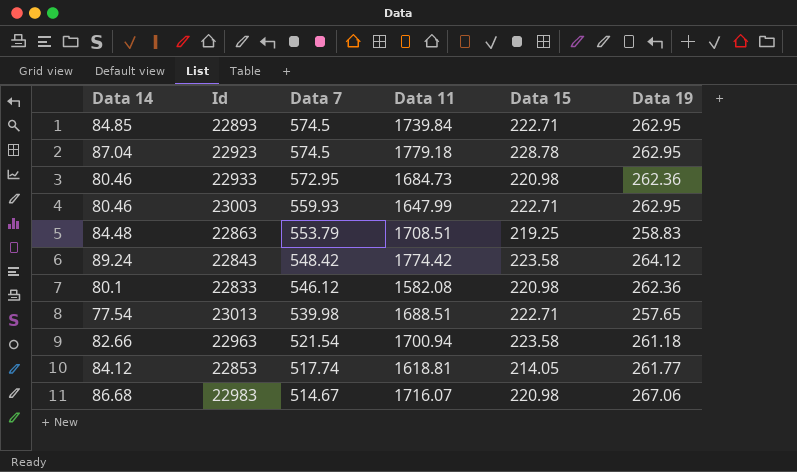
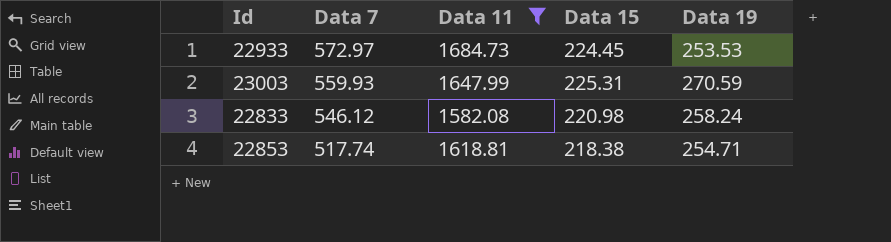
filter: none -> Data 11 <= 1684.73
column Data 14 | position: 1 -> none
22933 | Data 7: 572.95 -> 572.97
22933 | Data 15: 220.98 -> 224.45
22933 | Data 19: 262.36 -> 253.53
23003 | Data 15: 222.71 -> 225.31
23003 | Data 19: 262.95 -> 270.59
22833 | Data 19: 262.36 -> 258.24
22853 | Data 15: 214.05 -> 218.38
22853 | Data 19: 261.77 -> 254.71

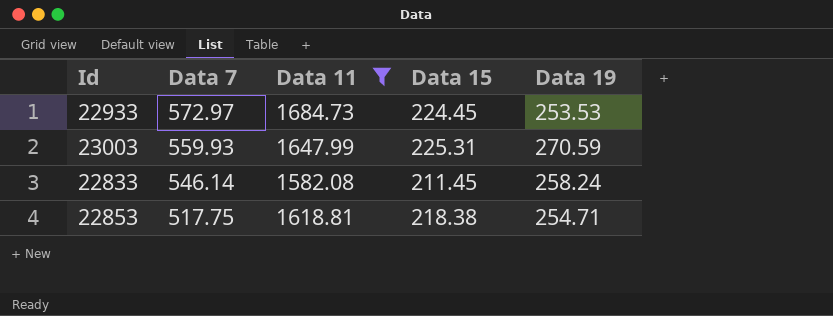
22833 | Data 7: 546.12 -> 546.14
22833 | Data 15: 220.98 -> 211.45
22853 | Data 7: 517.74 -> 517.75

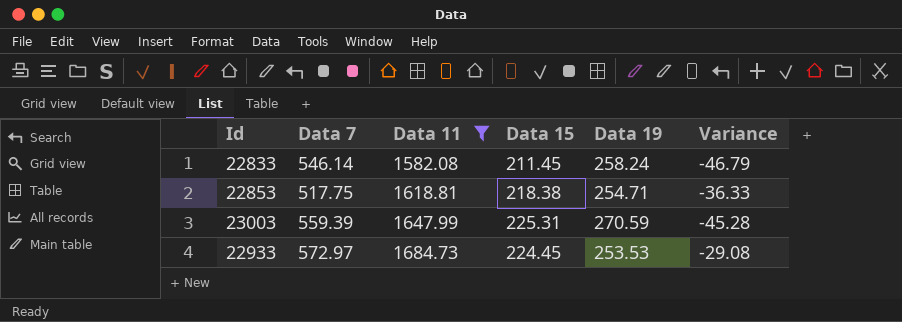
row order: Data 7 descending -> Data 11 ascending
column Variance | formula: none -> [Data 15] - [Data 19]
23003 | Data 7: 559.93 -> 559.39

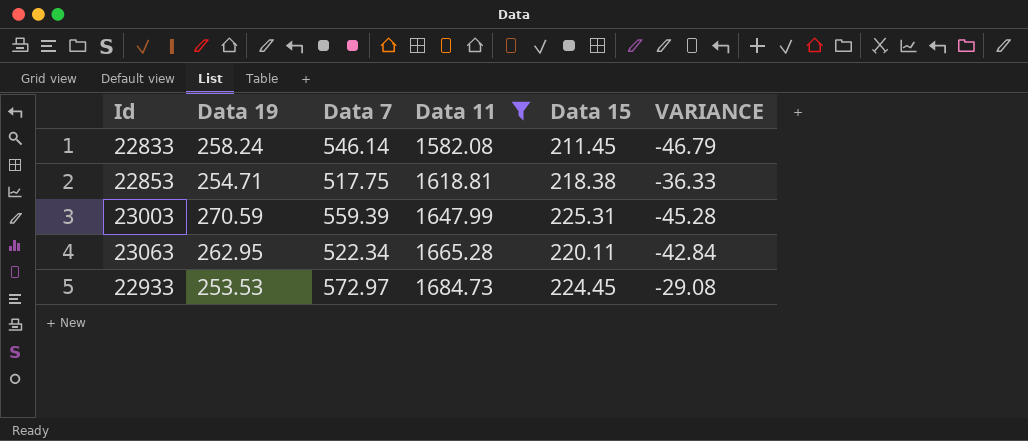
column Data 19 | position: 5 -> 2
column name: Variance -> VARIANCE
row 23063: none -> 262.95 | 522.34 | 1665.28 | 220.11 | -42.84

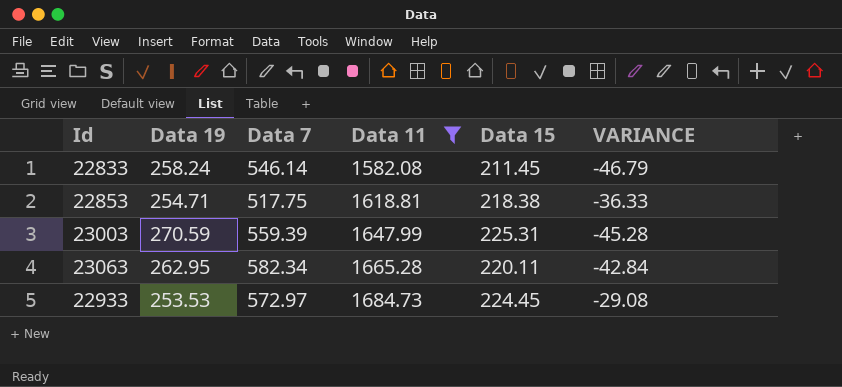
23063 | Data 7: 522.34 -> 582.34

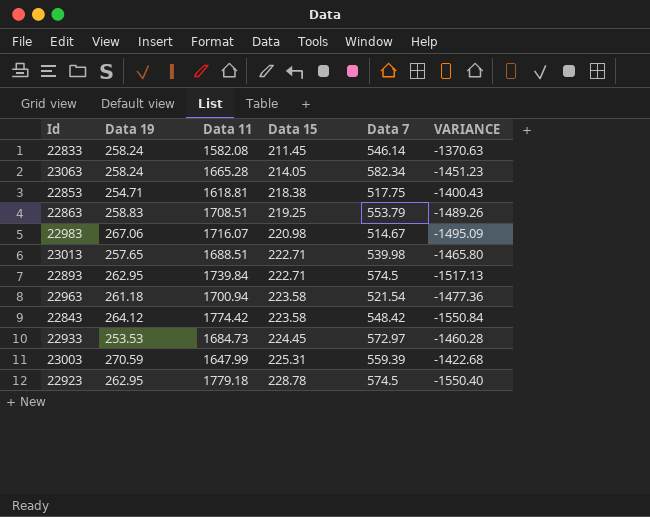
filter: Data 11 <= 1684.73 -> none
row order: Data 11 ascending -> Data 15 ascending
column Data 7 | position: 3 -> 5
column VARIANCE | formula: [Data 15] - [Data 19] -> [Data 15] - [Data 11]
23063 | Data 19: 262.95 -> 258.24
23063 | Data 15: 220.11 -> 214.05

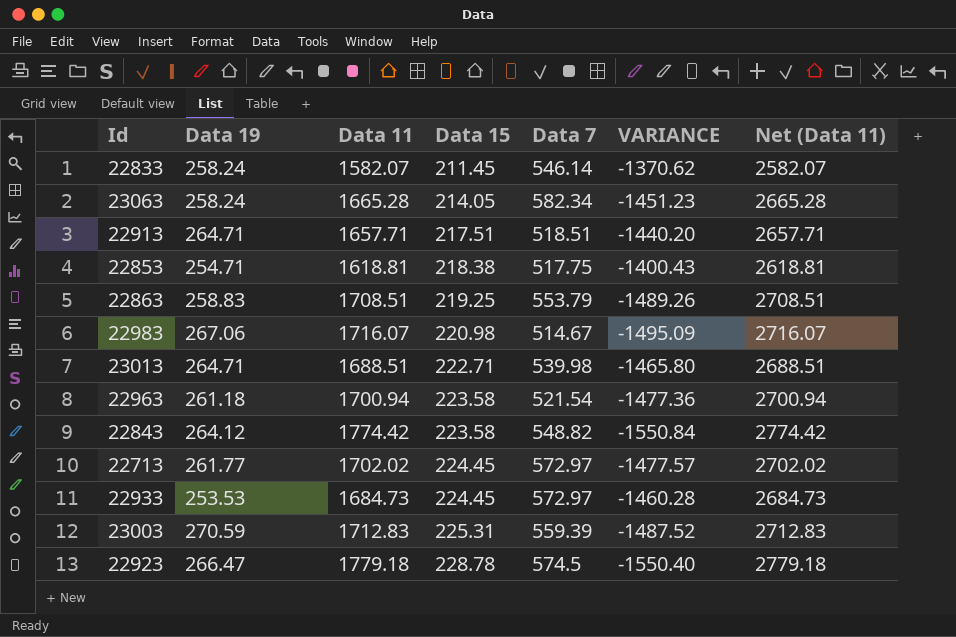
column Net (Data 11) | formula: none -> [Data 11] + 1000
row 22893: 262.95 | 1739.84 | 222.71 | 574.5 | -1517.13 -> none
22833 | Data 11: 1582.08 -> 1582.07
22833 | VARIANCE: -1370.63 -> -1370.62
row 22913: none -> 264.71 | 1657.71 | 217.51 | 518.51 | -1440.20 | 2657.71
23013 | Data 19: 257.65 -> 264.71
22843 | Data 7: 548.42 -> 548.82
row 22713: none -> 261.77 | 1702.02 | 224.45 | 572.97 | -1477.57 | 2702.02
23003 | Data 11: 1647.99 -> 1712.83
23003 | VARIANCE: -1422.68 -> -1487.52
22923 | Data 19: 262.95 -> 266.47

